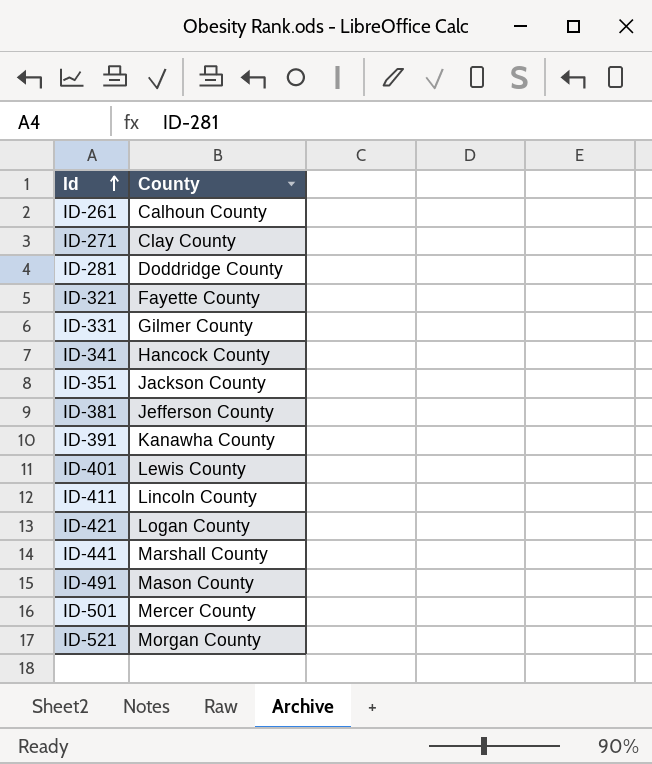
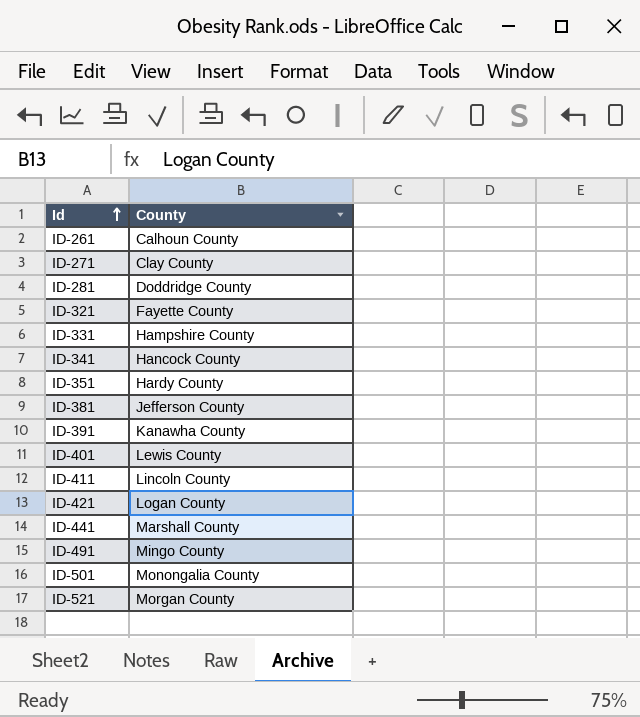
ID-331 | County: Gilmer County -> Hampshire County
ID-351 | County: Jackson County -> Hardy County
ID-491 | County: Mason County -> Mingo County
ID-501 | County: Mercer County -> Monongalia County

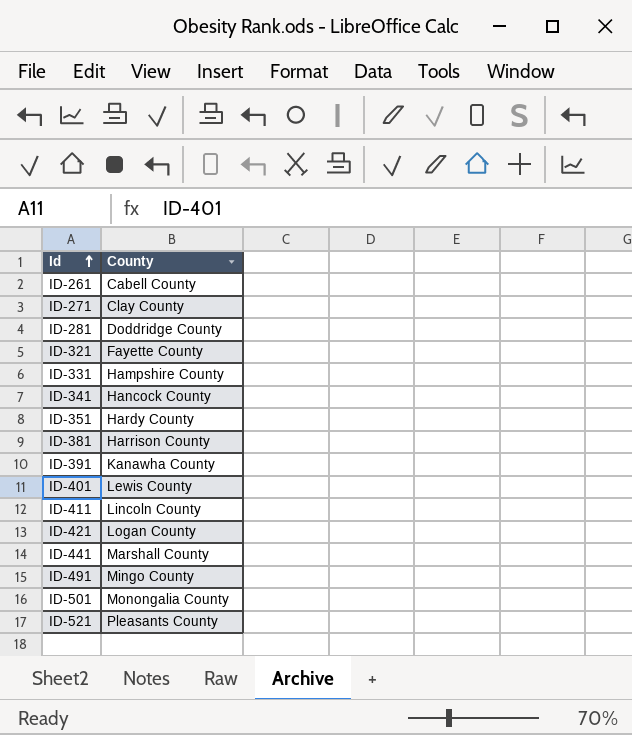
ID-261 | County: Calhoun County -> Cabell County
ID-381 | County: Jefferson County -> Harrison County
ID-521 | County: Morgan County -> Pleasants County

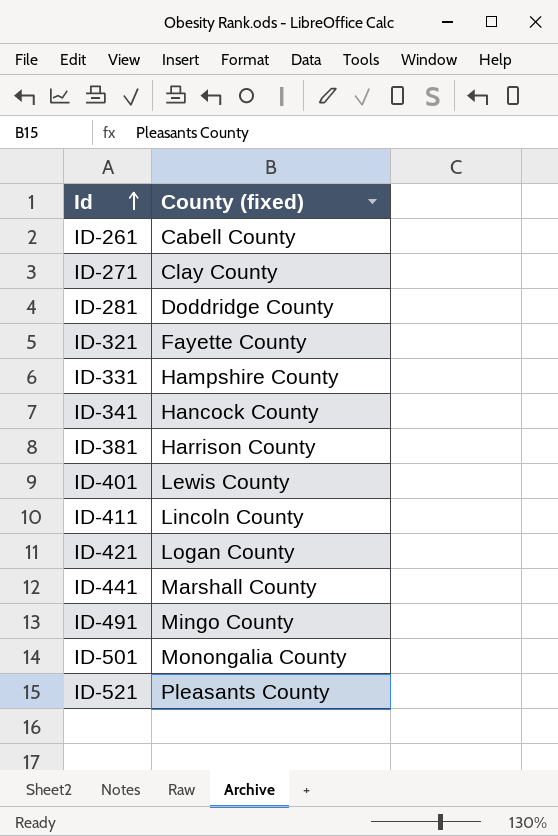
column name: County -> County (fixed)
row ID-351: Hardy County -> none
row ID-391: Kanawha County -> none

